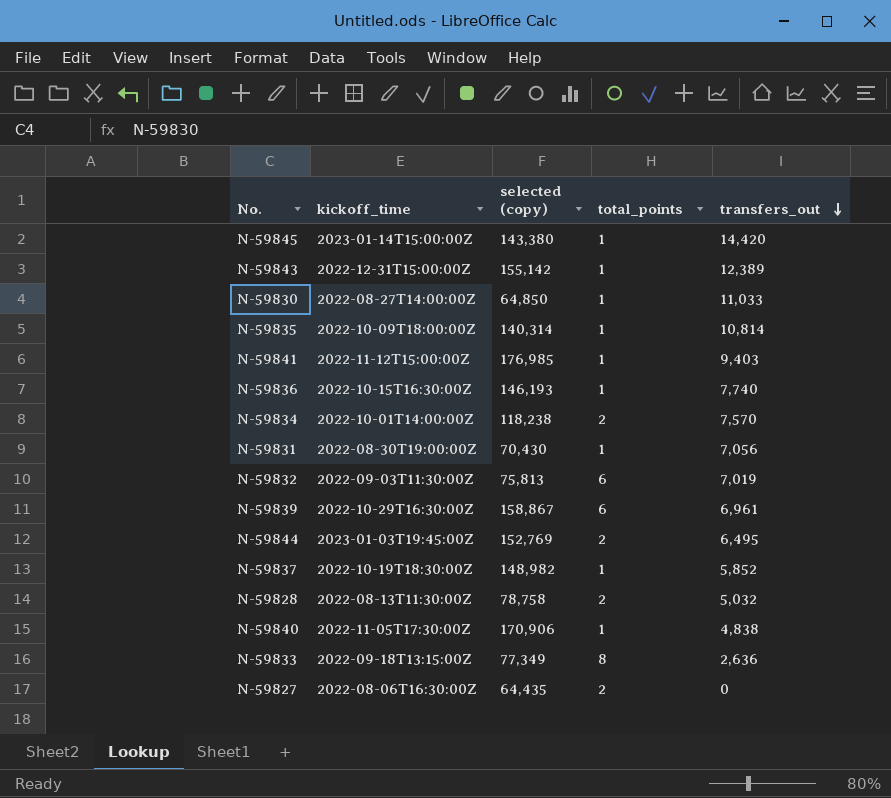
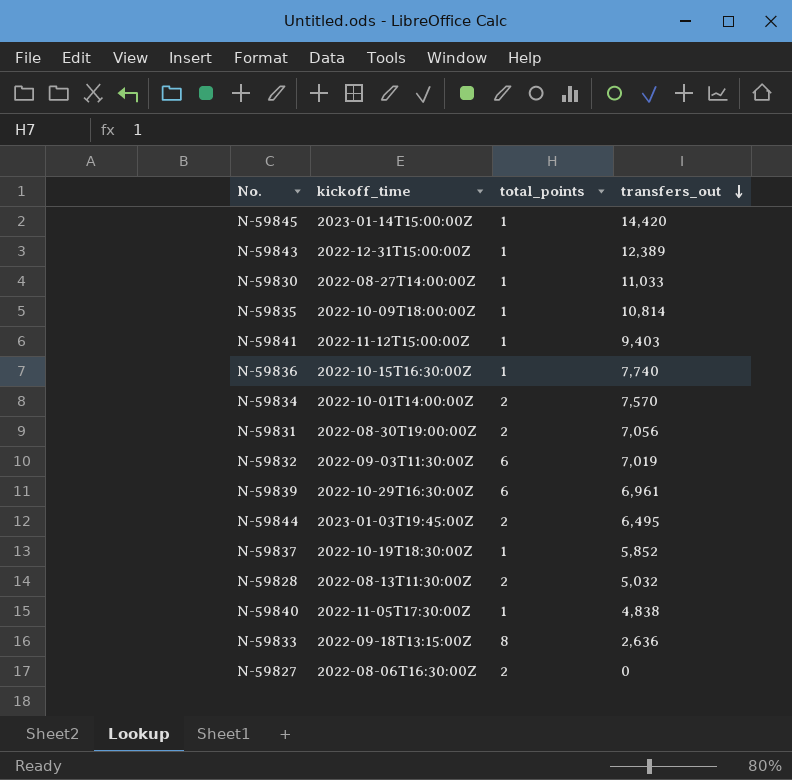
column selected (copy) | position: 3 -> none
N-59831 | total_points: 1 -> 2

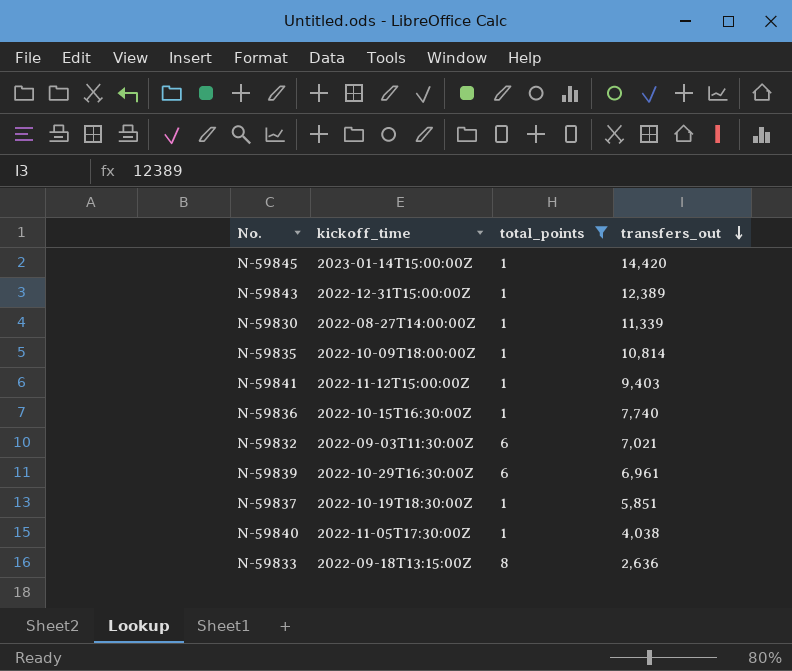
filter: none -> total_points != 2
N-59830 | transfers_out: 11,033 -> 11,339
N-59832 | transfers_out: 7,019 -> 7,021
N-59837 | transfers_out: 5,852 -> 5,851
N-59840 | transfers_out: 4,838 -> 4,038

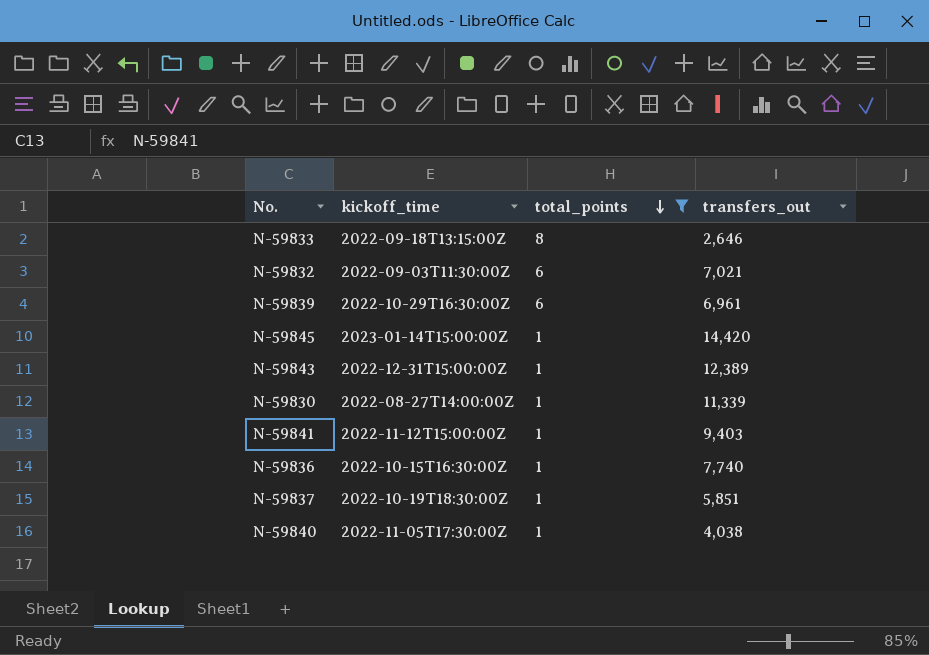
row order: transfers_out descending -> total_points descending
row N-59835: 2022-10-09T18:00:00Z | 1 | 10,814 -> none
N-59833 | transfers_out: 2,636 -> 2,646

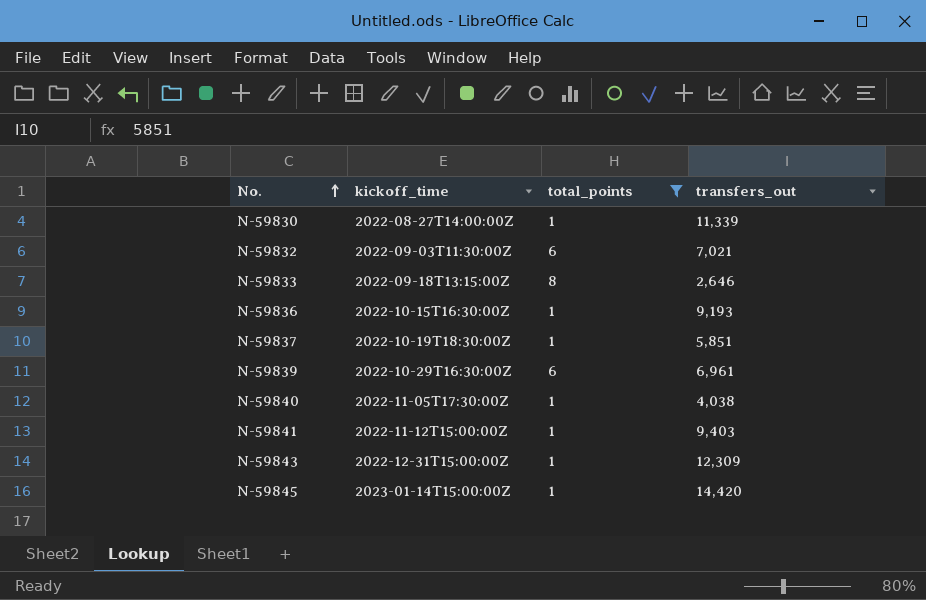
row order: total_points descending -> No. ascending
N-59836 | transfers_out: 7,740 -> 9,193
N-59843 | transfers_out: 12,389 -> 12,309

